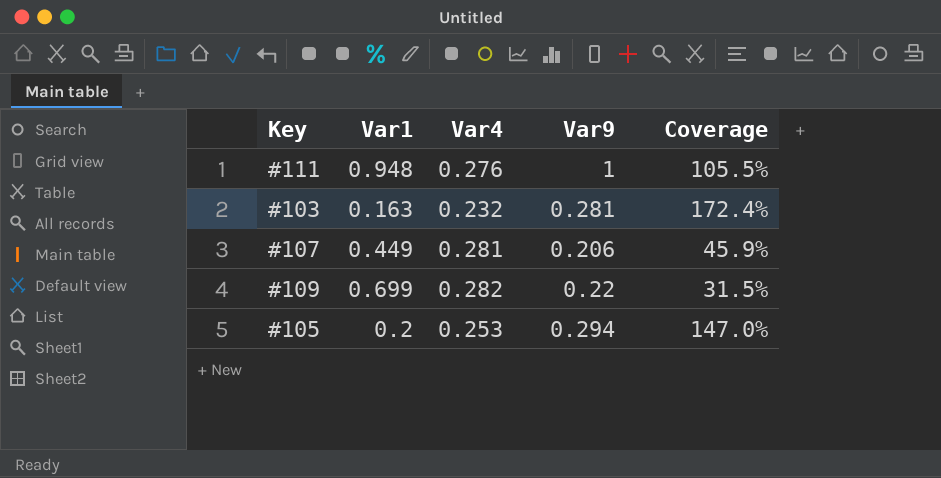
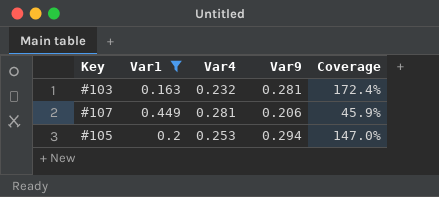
filter: none -> Var1 <= 0.449

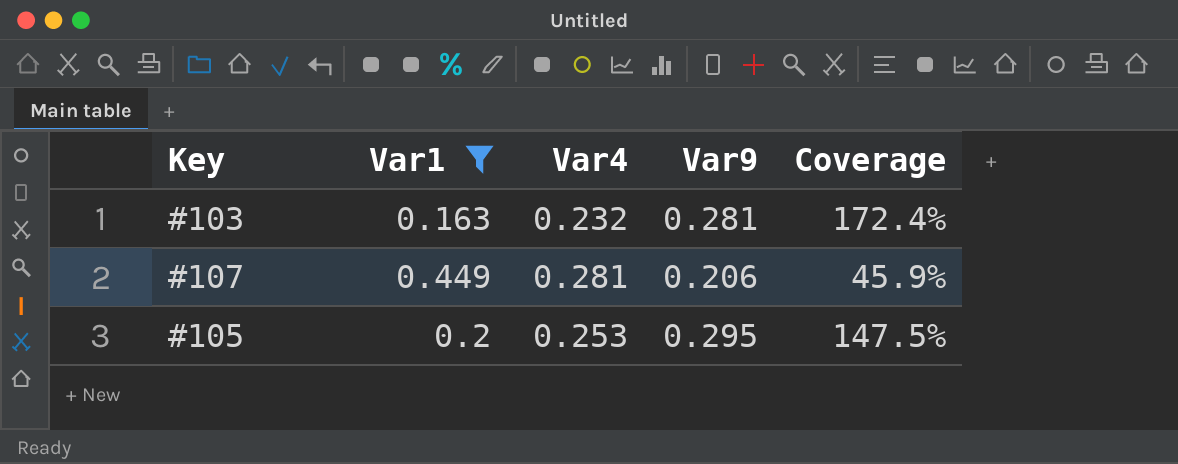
#105 | Var9: 0.294 -> 0.295
#105 | Coverage: 147.0% -> 147.5%

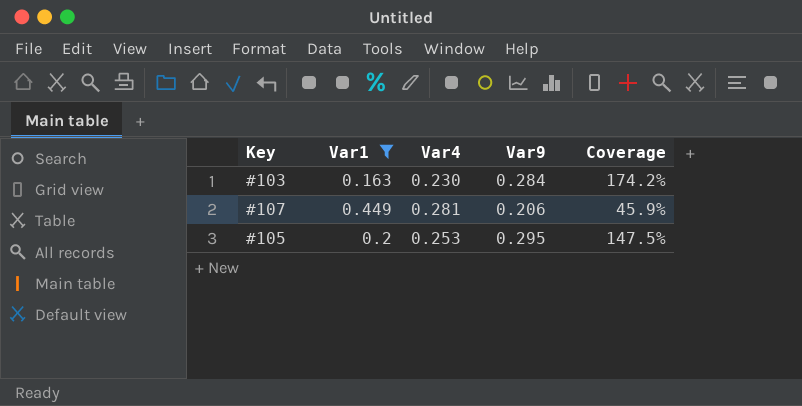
#103 | Var4: 0.232 -> 0.230
#103 | Var9: 0.281 -> 0.284
#103 | Coverage: 172.4% -> 174.2%

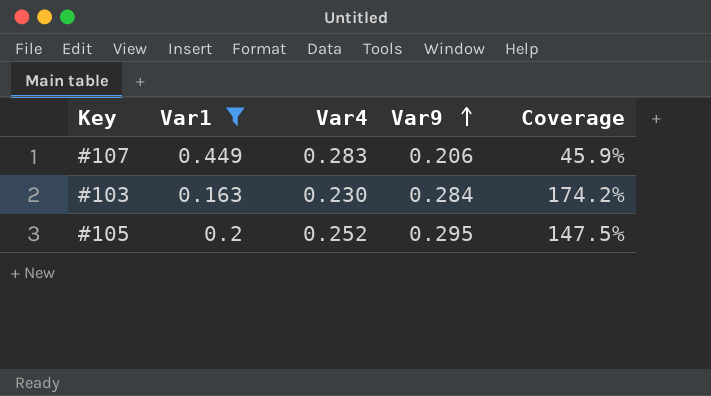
row order: none -> Var9 ascending
#107 | Var4: 0.281 -> 0.283
#105 | Var4: 0.253 -> 0.252

